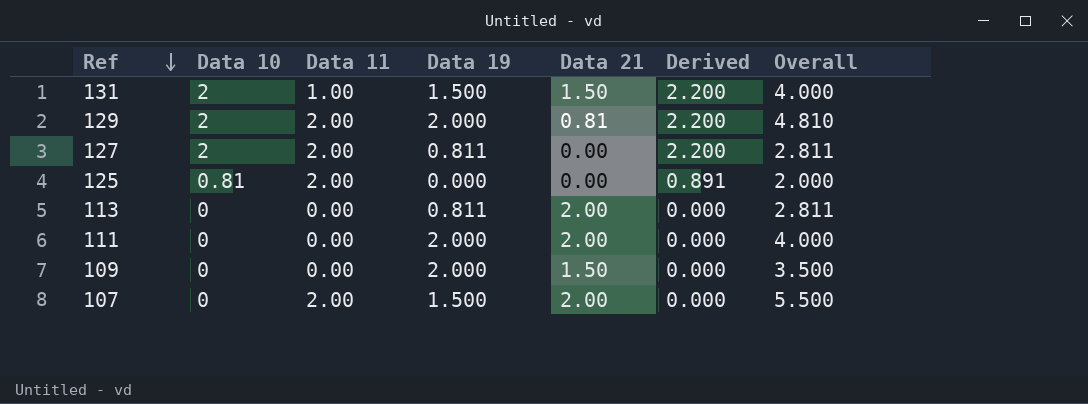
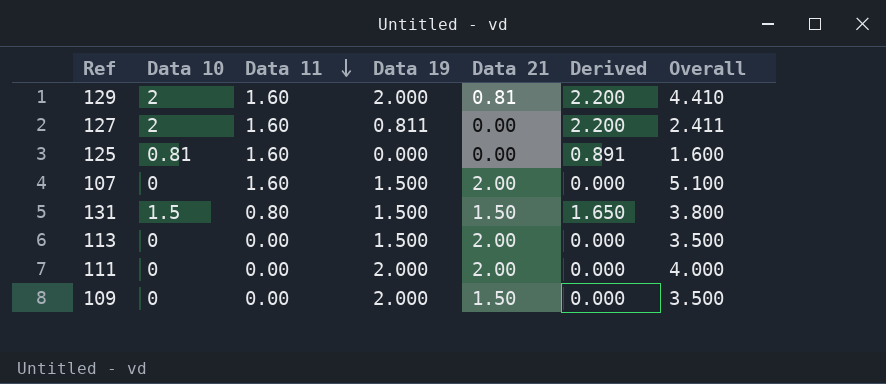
row order: Ref descending -> Data 11 descending
129 | Data 11: 2.00 -> 1.60
129 | Overall: 4.810 -> 4.410
127 | Data 11: 2.00 -> 1.60
127 | Overall: 2.811 -> 2.411
125 | Data 11: 2.00 -> 1.60
125 | Overall: 2.000 -> 1.600
107 | Data 11: 2.00 -> 1.60
107 | Overall: 5.500 -> 5.100
131 | Data 10: 2 -> 1.5
131 | Data 11: 1.00 -> 0.80
131 | Derived: 2.200 -> 1.650
131 | Overall: 4.000 -> 3.800
113 | Data 19: 0.811 -> 1.500
113 | Overall: 2.811 -> 3.500

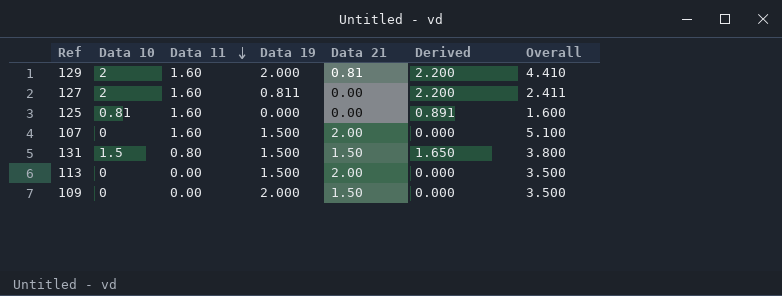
row 111: 0 | 0.00 | 2.000 | 2.00 | 0.000 | 4.000 -> none

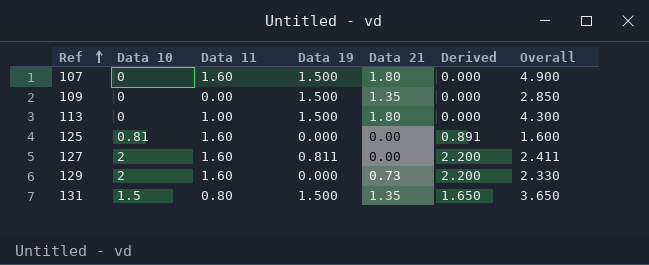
row order: Data 11 descending -> Ref ascending
107 | Data 21: 2.00 -> 1.80
107 | Overall: 5.100 -> 4.900
109 | Data 19: 2.000 -> 1.500
109 | Data 21: 1.50 -> 1.35
109 | Overall: 3.500 -> 2.850
113 | Data 11: 0.00 -> 1.00
113 | Data 21: 2.00 -> 1.80
113 | Overall: 3.500 -> 4.300
129 | Data 19: 2.000 -> 0.000
129 | Data 21: 0.81 -> 0.73
129 | Overall: 4.410 -> 2.330
131 | Data 21: 1.50 -> 1.35
131 | Overall: 3.800 -> 3.650

